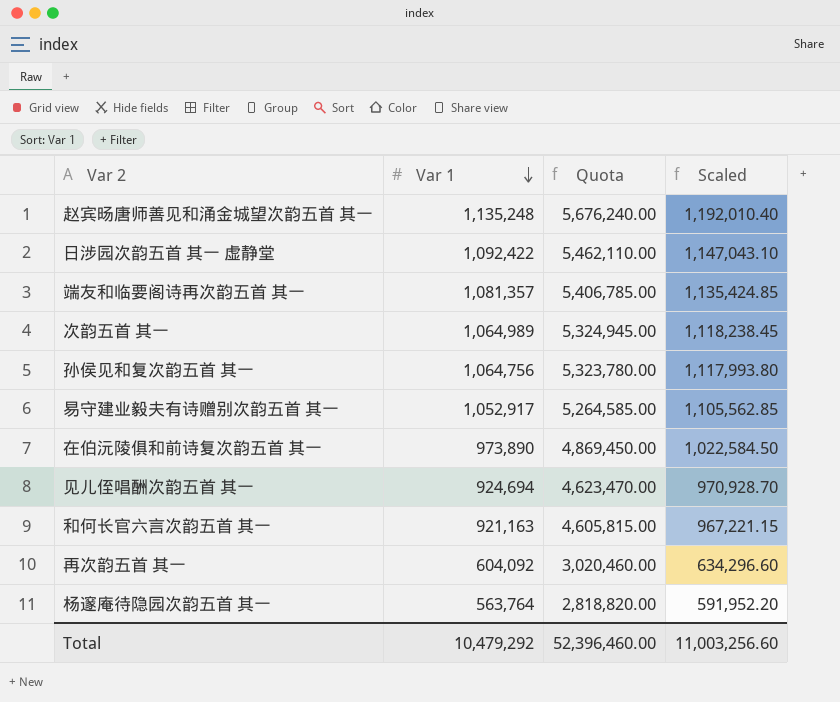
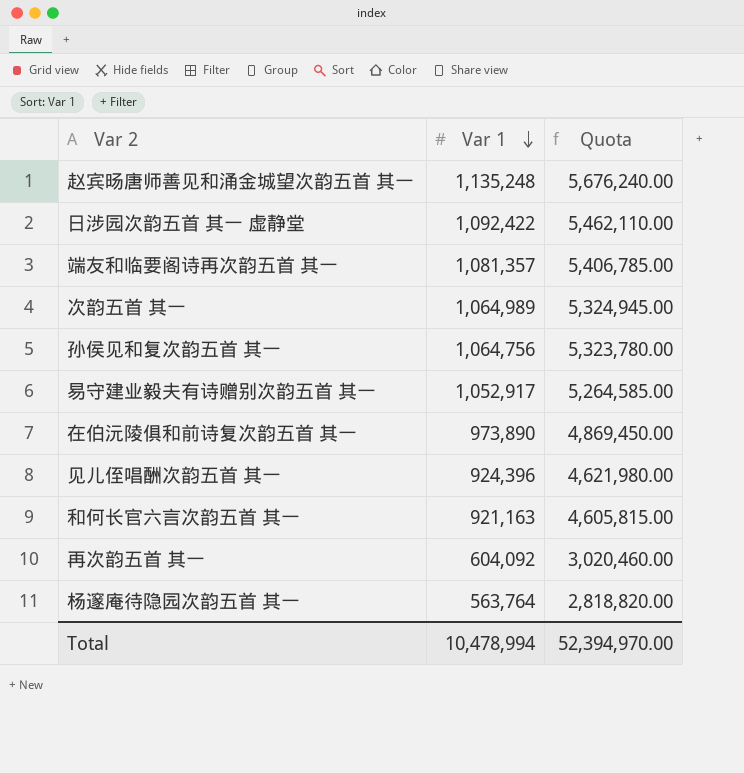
column Scaled | formula: [Var 1] * 1.05 -> none
见儿侄唱酬次韵五首 其一 | Var 1: 924,694 -> 924,396
见儿侄唱酬次韵五首 其一 | Quota: 4,623,470.00 -> 4,621,980.00
Total | Var 1: 10,479,292 -> 10,478,994
Total | Quota: 52,396,460.00 -> 52,394,970.00

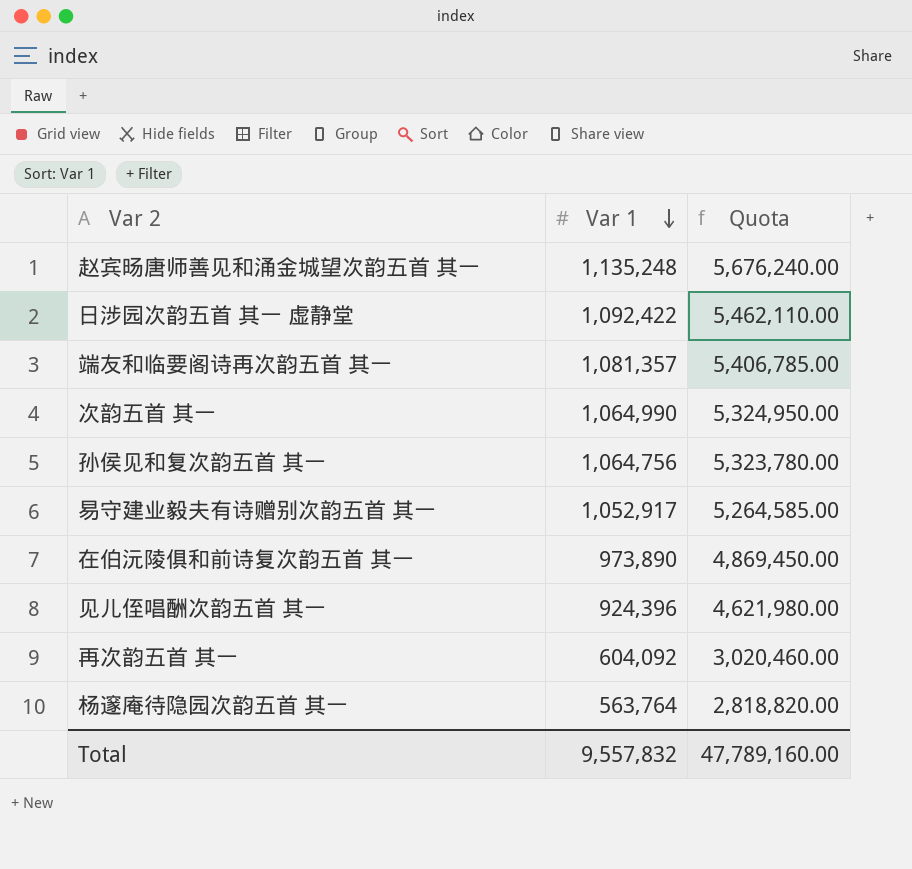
row 和何长官六言次韵五首 其一: 921,163 | 4,605,815.00 -> none
次韵五首 其一 | Var 1: 1,064,989 -> 1,064,990
次韵五首 其一 | Quota: 5,324,945.00 -> 5,324,950.00
Total | Var 1: 10,478,994 -> 9,557,832
Total | Quota: 52,394,970.00 -> 47,789,160.00

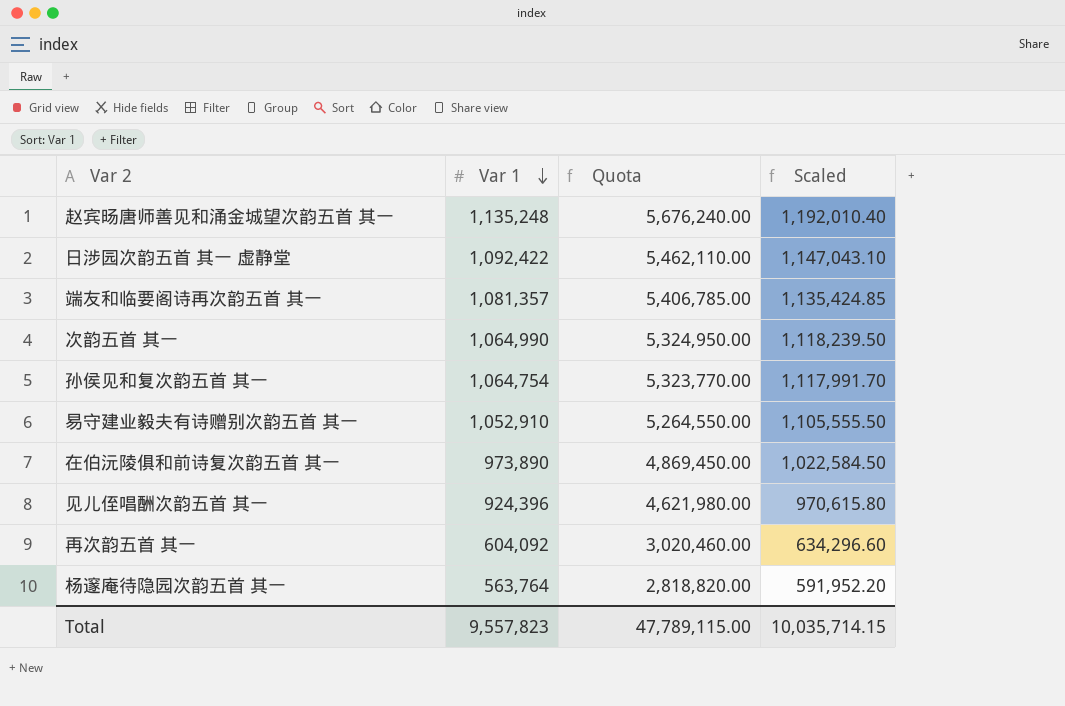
column Scaled | formula: none -> [Var 1] * 1.05
孙侯见和复次韵五首 其一 | Var 1: 1,064,756 -> 1,064,754
孙侯见和复次韵五首 其一 | Quota: 5,323,780.00 -> 5,323,770.00
易守建业毅夫有诗赠别次韵五首 其一 | Var 1: 1,052,917 -> 1,052,910
易守建业毅夫有诗赠别次韵五首 其一 | Quota: 5,264,585.00 -> 5,264,550.00
Total | Var 1: 9,557,832 -> 9,557,823
Total | Quota: 47,789,160.00 -> 47,789,115.00

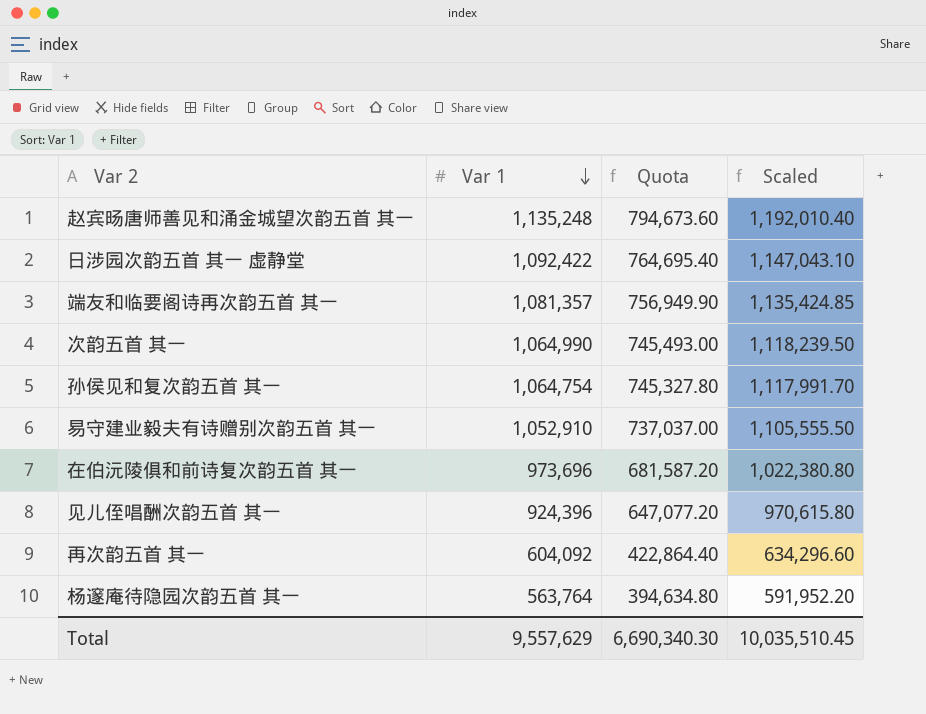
column Quota | formula: [Var 1] * 5 -> [Var 1] * 0.7
在伯沅陵俱和前诗复次韵五首 其一 | Var 1: 973,890 -> 973,696
在伯沅陵俱和前诗复次韵五首 其一 | Scaled: 1,022,584.50 -> 1,022,380.80
Total | Var 1: 9,557,823 -> 9,557,629
Total | Quota: 47,789,115.00 -> 6,690,340.30
Total | Scaled: 10,035,714.15 -> 10,035,510.45

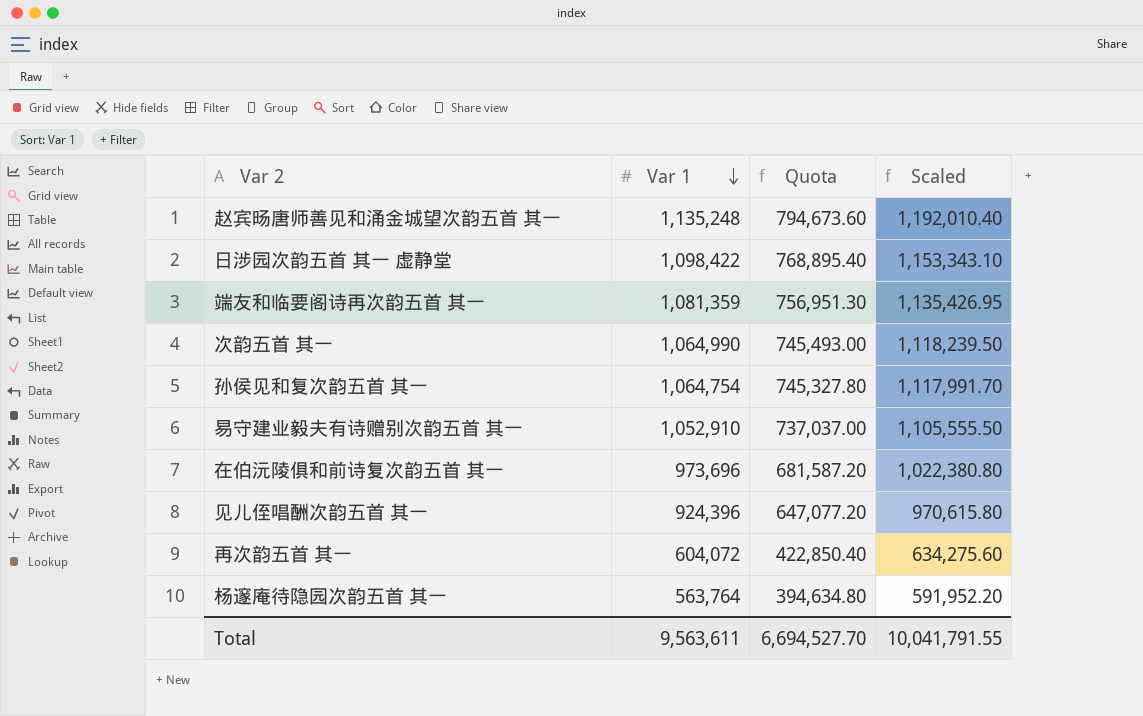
日涉园次韵五首 其一 虚静堂 | Var 1: 1,092,422 -> 1,098,422
日涉园次韵五首 其一 虚静堂 | Quota: 764,695.40 -> 768,895.40
日涉园次韵五首 其一 虚静堂 | Scaled: 1,147,043.10 -> 1,153,343.10
端友和临要阁诗再次韵五首 其一 | Var 1: 1,081,357 -> 1,081,359
端友和临要阁诗再次韵五首 其一 | Quota: 756,949.90 -> 756,951.30
端友和临要阁诗再次韵五首 其一 | Scaled: 1,135,424.85 -> 1,135,426.95
再次韵五首 其一 | Var 1: 604,092 -> 604,072
再次韵五首 其一 | Quota: 422,864.40 -> 422,850.40
再次韵五首 其一 | Scaled: 634,296.60 -> 634,275.60
Total | Var 1: 9,557,629 -> 9,563,611
Total | Quota: 6,690,340.30 -> 6,694,527.70
Total | Scaled: 10,035,510.45 -> 10,041,791.55

